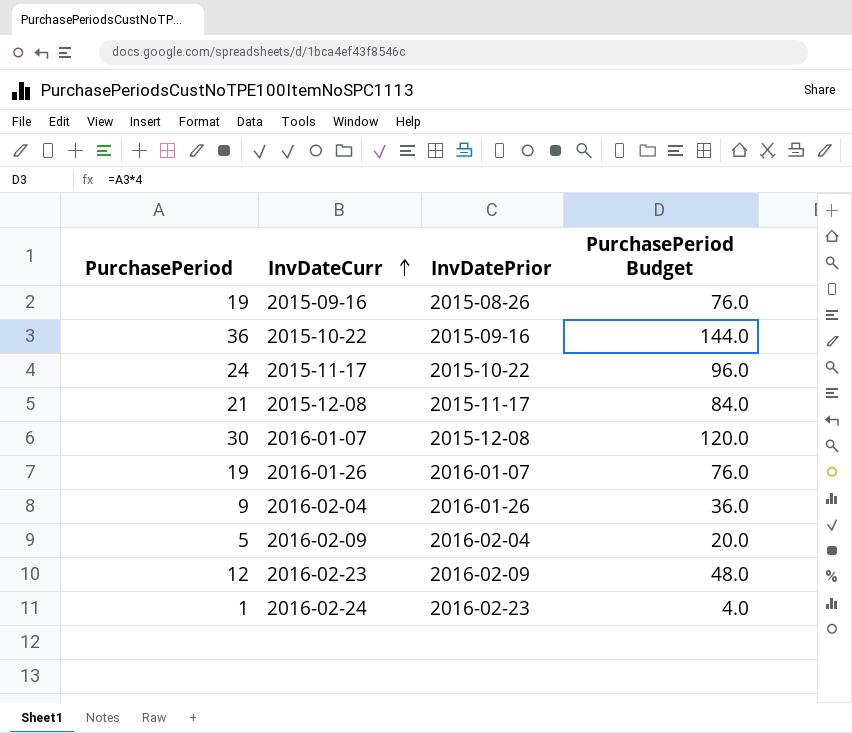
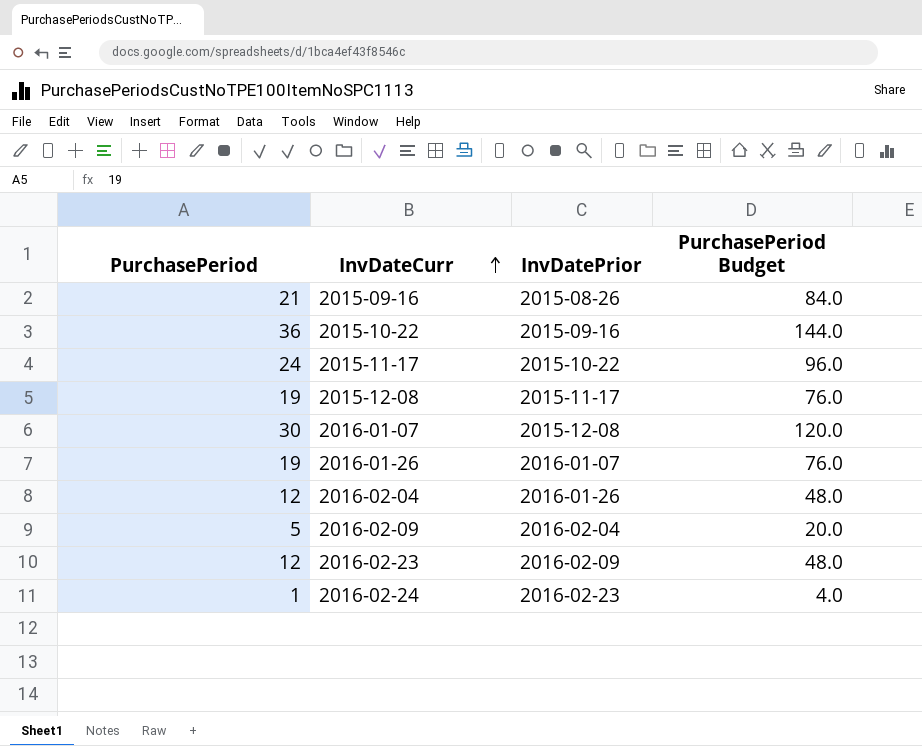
2015-09-16 | PurchasePeriod: 19 -> 21
2015-09-16 | PurchasePeriod Budget: 76.0 -> 84.0
2015-12-08 | PurchasePeriod: 21 -> 19
2015-12-08 | PurchasePeriod Budget: 84.0 -> 76.0
2016-02-04 | PurchasePeriod: 9 -> 12
2016-02-04 | PurchasePeriod Budget: 36.0 -> 48.0

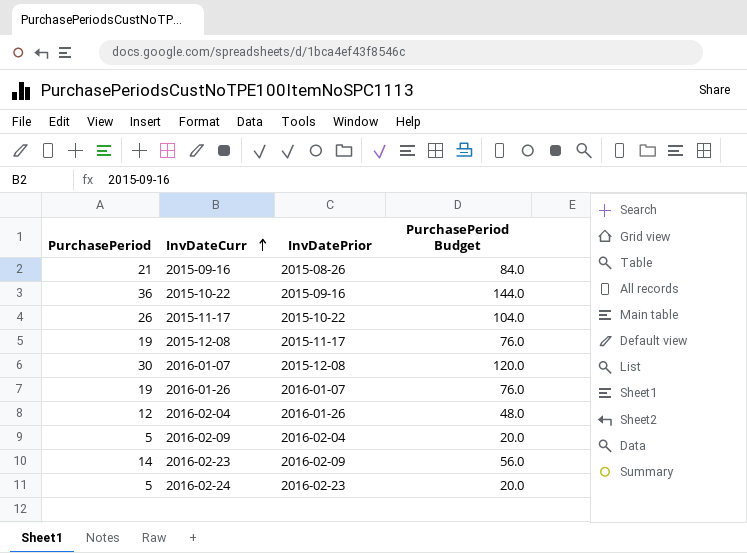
2015-11-17 | PurchasePeriod: 24 -> 26
2015-11-17 | PurchasePeriod Budget: 96.0 -> 104.0
2016-02-23 | PurchasePeriod: 12 -> 14
2016-02-23 | PurchasePeriod Budget: 48.0 -> 56.0
2016-02-24 | PurchasePeriod: 1 -> 5
2016-02-24 | PurchasePeriod Budget: 4.0 -> 20.0

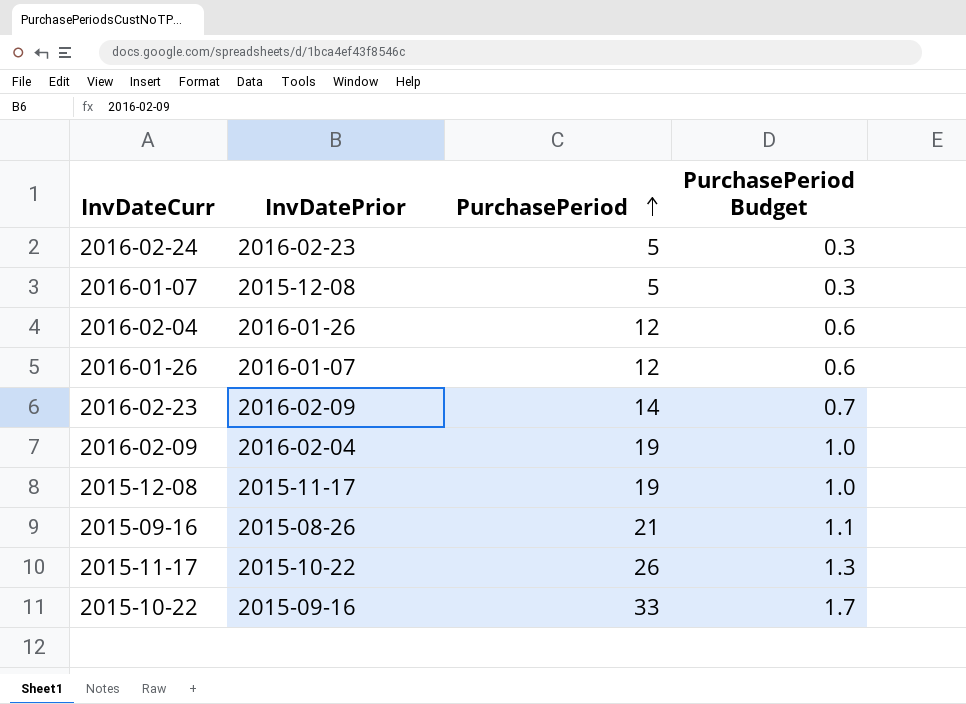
row order: InvDateCurr ascending -> PurchasePeriod ascending
column PurchasePeriod | position: 1 -> 3
column PurchasePeriod Budget | formula: [PurchasePeriod] * 4 -> [PurchasePeriod] * 0.05
2016-01-07 | PurchasePeriod: 30 -> 5
2016-01-26 | PurchasePeriod: 19 -> 12
2016-02-09 | PurchasePeriod: 5 -> 19
2015-10-22 | PurchasePeriod: 36 -> 33

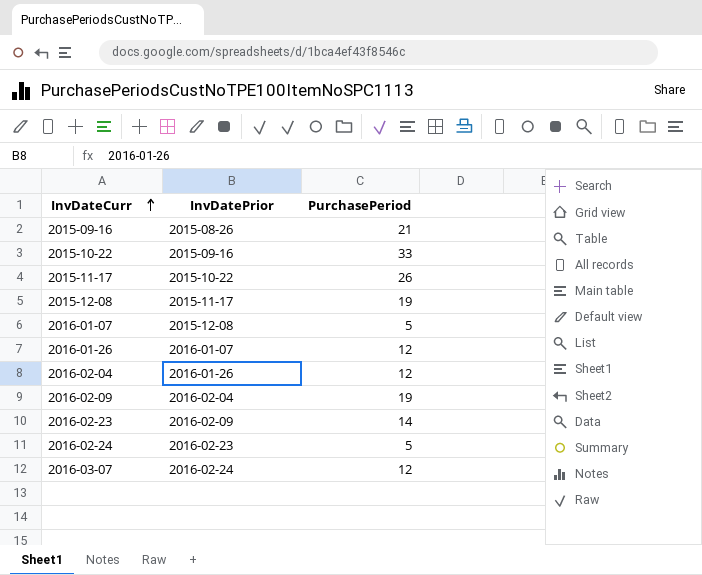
row order: PurchasePeriod ascending -> InvDateCurr ascending
column PurchasePeriod Budget | formula: [PurchasePeriod] * 0.05 -> none
row 2016-03-07: none -> 2016-02-24 | 12

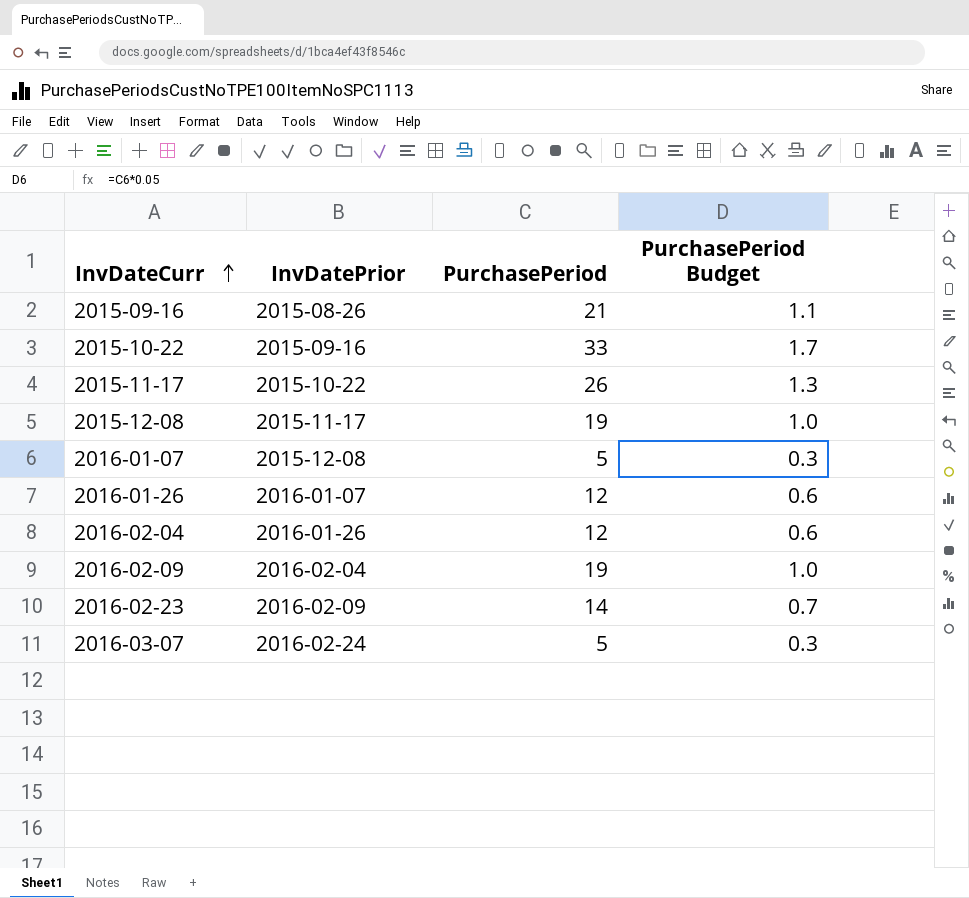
column PurchasePeriod Budget | formula: none -> [PurchasePeriod] * 0.05
row 2016-02-24: 2016-02-23 | 5 -> none
2016-03-07 | PurchasePeriod: 12 -> 5

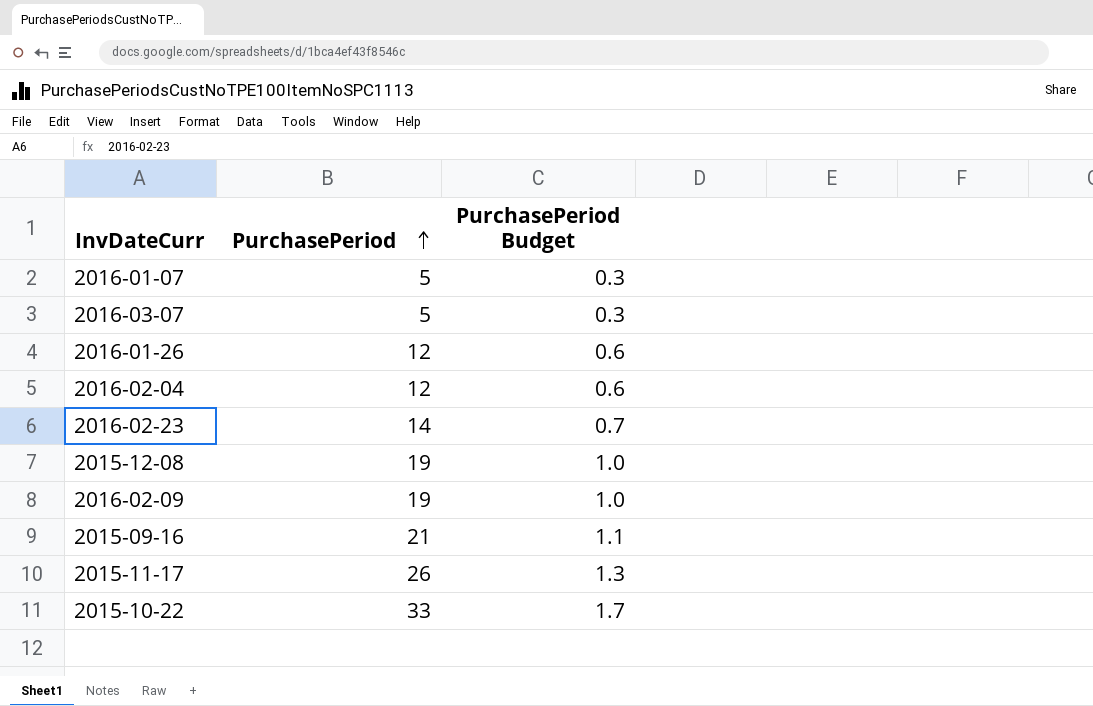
row order: InvDateCurr ascending -> PurchasePeriod ascending
column InvDatePrior | position: 2 -> none

